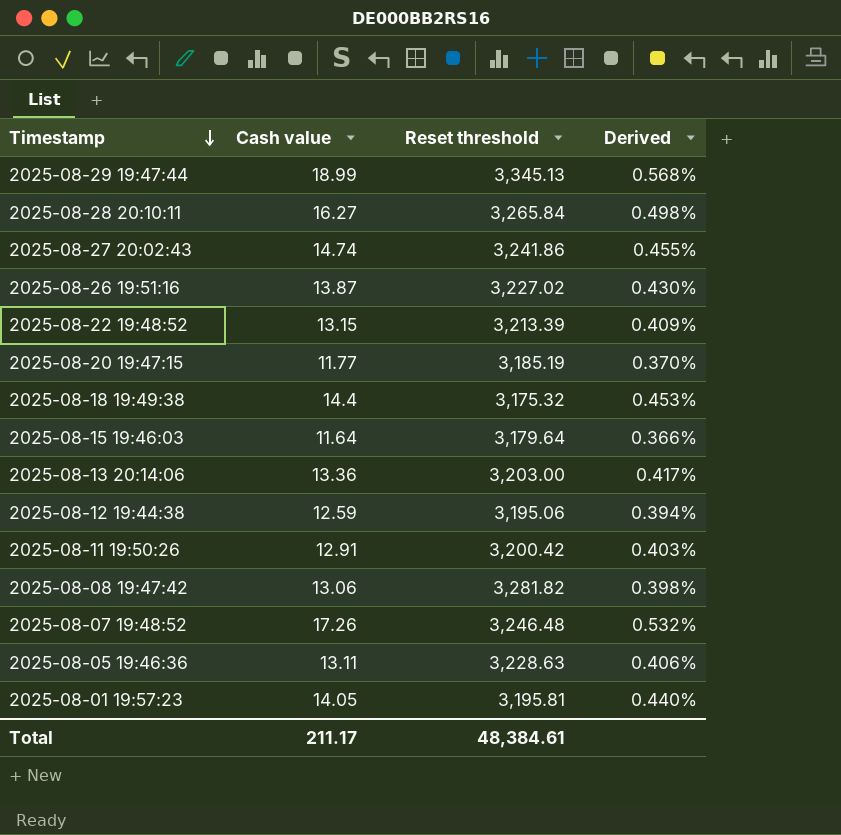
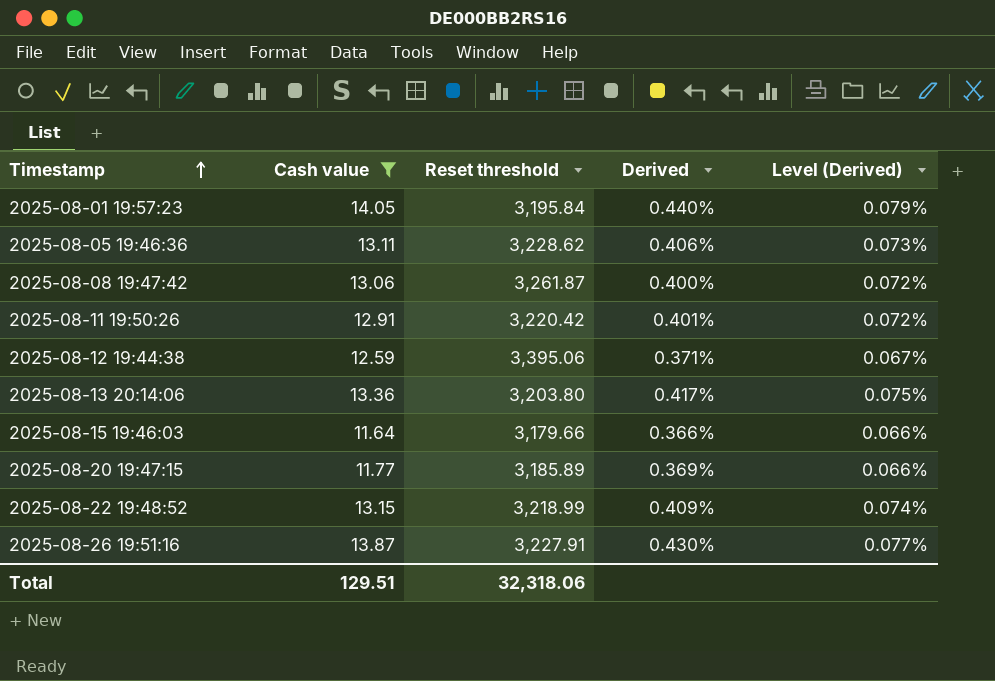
filter: none -> Cash value <= 14.05
row order: Timestamp descending -> Timestamp ascending
column Level (Derived) | formula: none -> [Derived] * 0.18
2025-08-01 19:57:23 | Reset threshold: 3,195.81 -> 3,195.84
2025-08-05 19:46:36 | Reset threshold: 3,228.63 -> 3,228.62
2025-08-08 19:47:42 | Reset threshold: 3,281.82 -> 3,261.87
2025-08-08 19:47:42 | Derived: 0.398% -> 0.400%
2025-08-11 19:50:26 | Reset threshold: 3,200.42 -> 3,220.42
2025-08-11 19:50:26 | Derived: 0.403% -> 0.401%
2025-08-12 19:44:38 | Reset threshold: 3,195.06 -> 3,395.06
2025-08-12 19:44:38 | Derived: 0.394% -> 0.371%
2025-08-13 20:14:06 | Reset threshold: 3,203.00 -> 3,203.80
2025-08-15 19:46:03 | Reset threshold: 3,179.64 -> 3,179.66
2025-08-20 19:47:15 | Reset threshold: 3,185.19 -> 3,185.89
2025-08-20 19:47:15 | Derived: 0.370% -> 0.369%
2025-08-22 19:48:52 | Reset threshold: 3,213.39 -> 3,218.99
2025-08-26 19:51:16 | Reset threshold: 3,227.02 -> 3,227.91
Total | Cash value: 211.17 -> 129.51
Total | Reset threshold: 48,384.61 -> 32,318.06

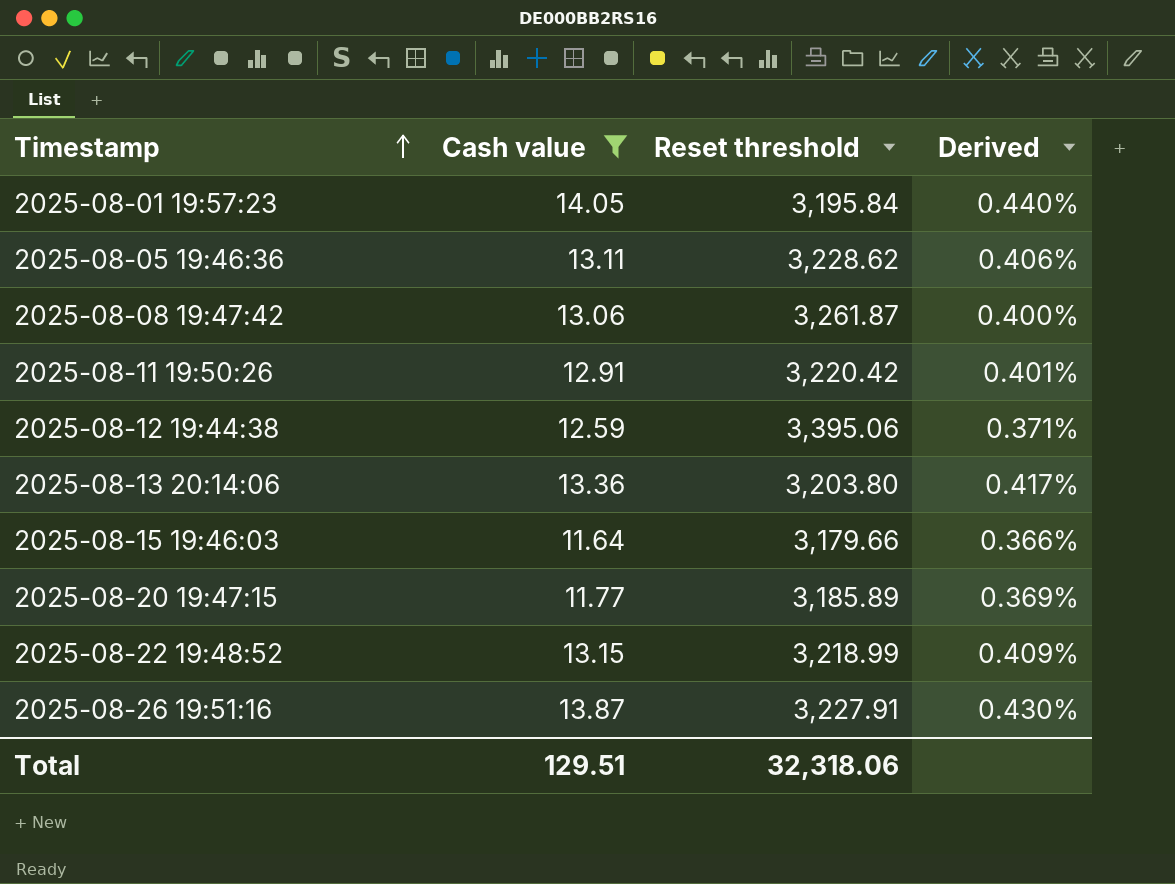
column Level (Derived) | formula: [Derived] * 0.18 -> none

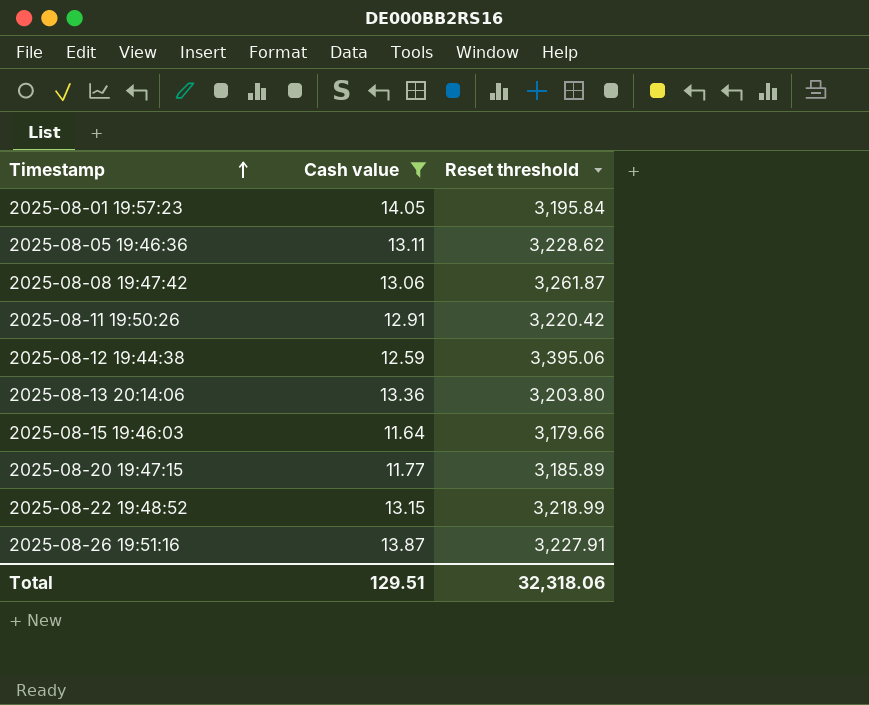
column Derived | formula: [Cash value] / [Reset threshold] -> none

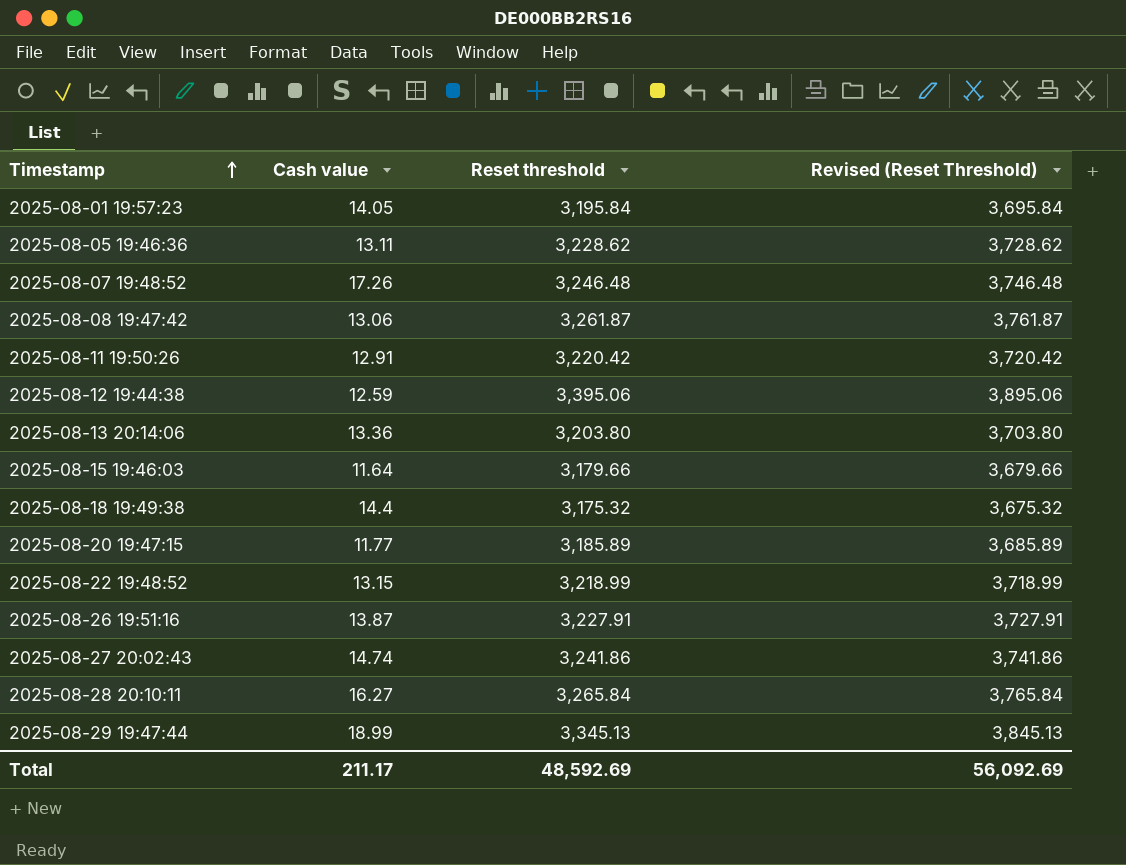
filter: Cash value <= 14.05 -> none
column Revised (Reset Threshold) | formula: none -> [Reset threshold] + 500
Total | Cash value: 129.51 -> 211.17
Total | Reset threshold: 32,318.06 -> 48,592.69

